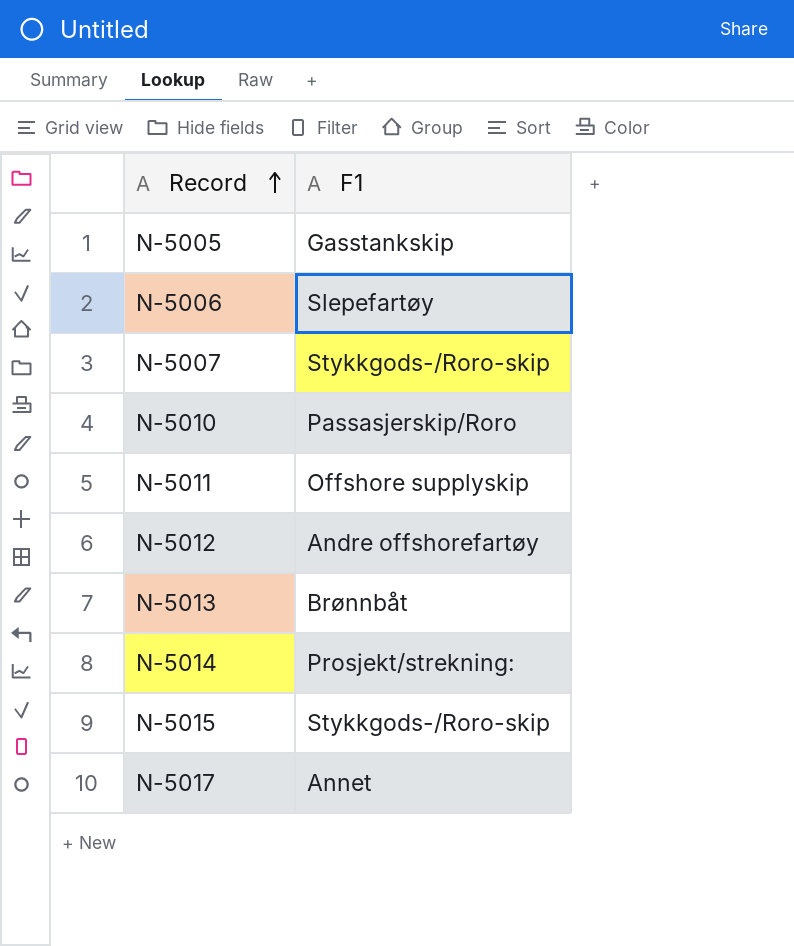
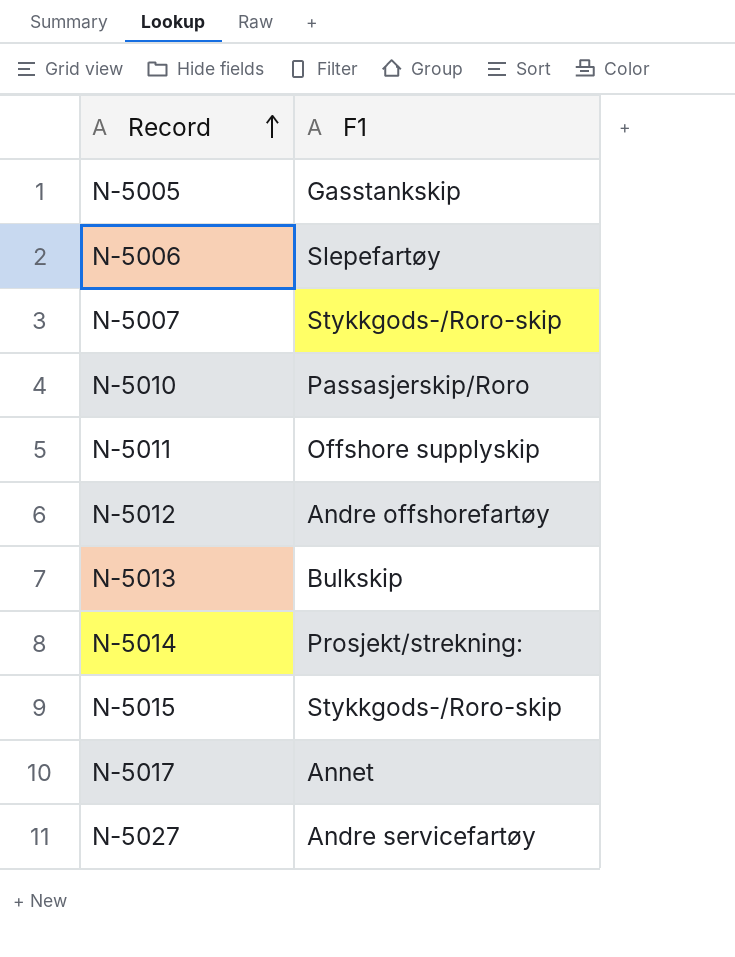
N-5013 | F1: Brønnbåt -> Bulkskip
row N-5027: none -> Andre servicefartøy

